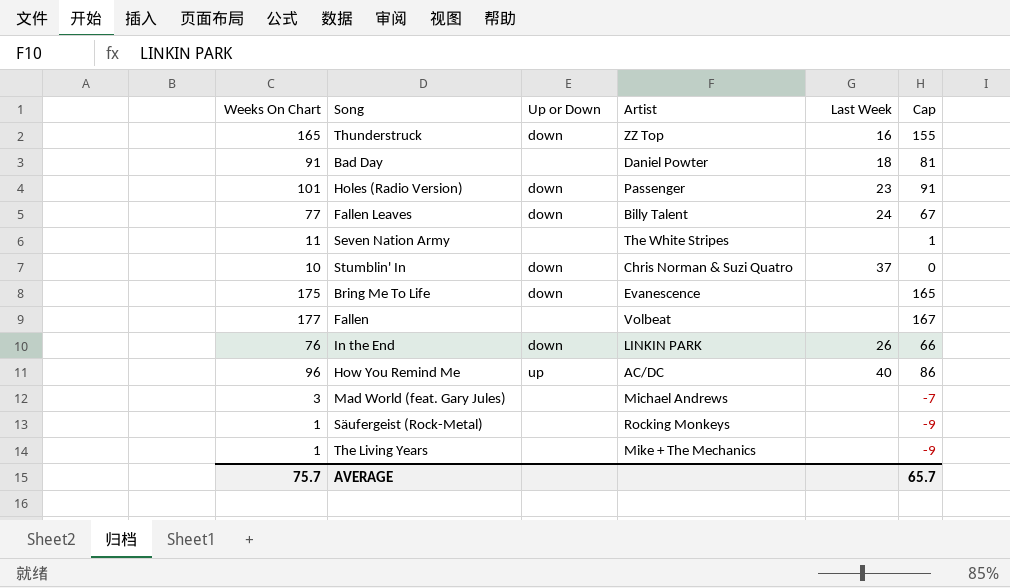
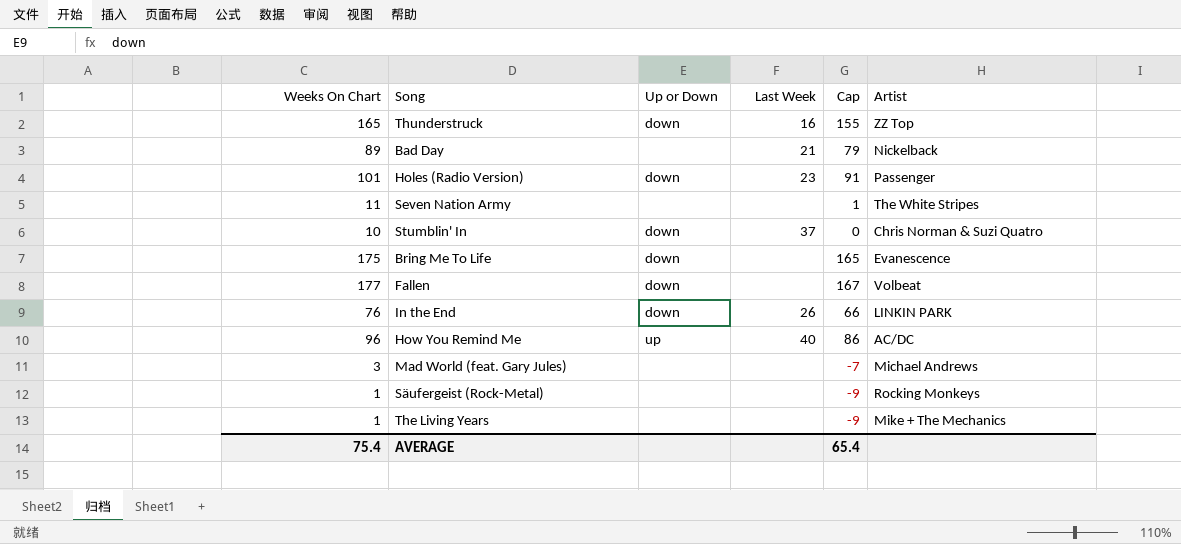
column Artist | position: 4 -> 6
row Fallen Leaves: 77 | down | Billy Talent | 24 | 67 -> none
Bad Day | Weeks On Chart: 91 -> 89
Bad Day | Last Week: 18 -> 21
Bad Day | Cap: 81 -> 79
Bad Day | Artist: Daniel Powter -> Nickelback
Fallen | Up or Down: none -> down
AVERAGE | Weeks On Chart: 75.7 -> 75.4
AVERAGE | Cap: 65.7 -> 65.4

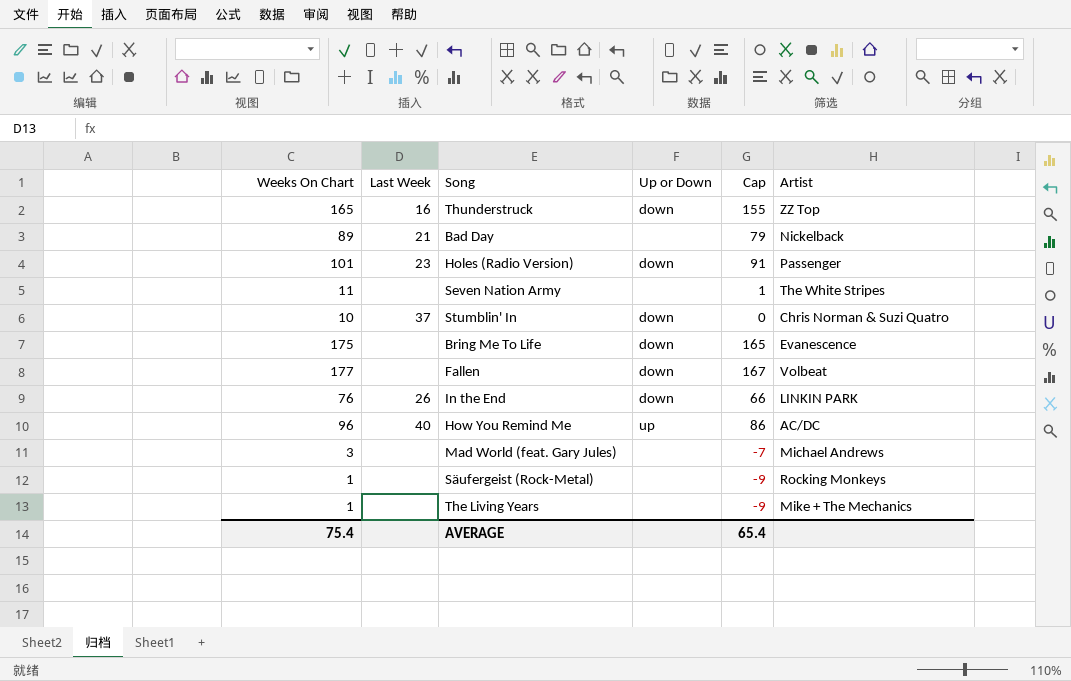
column Last Week | position: 4 -> 2

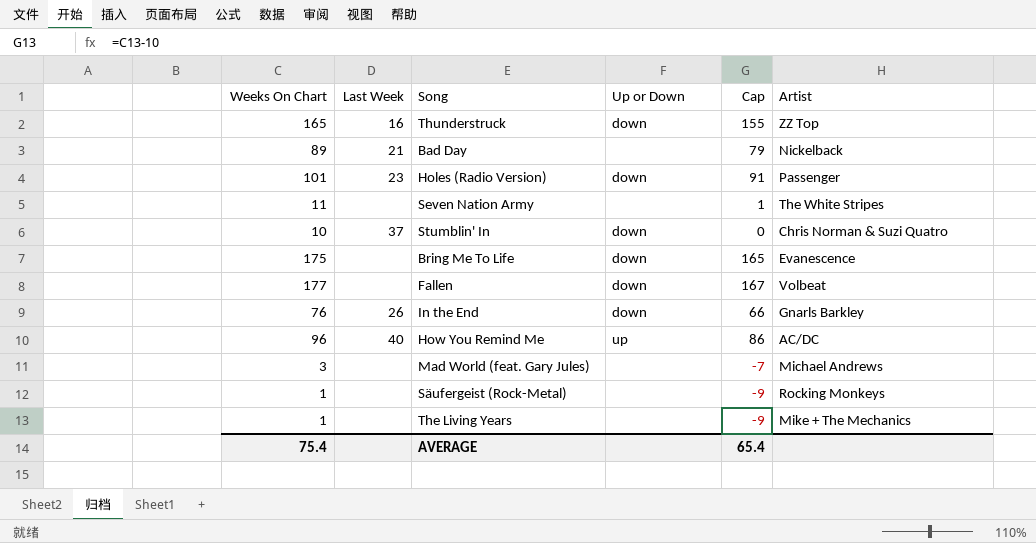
In the End | Artist: LINKIN PARK -> Gnarls Barkley

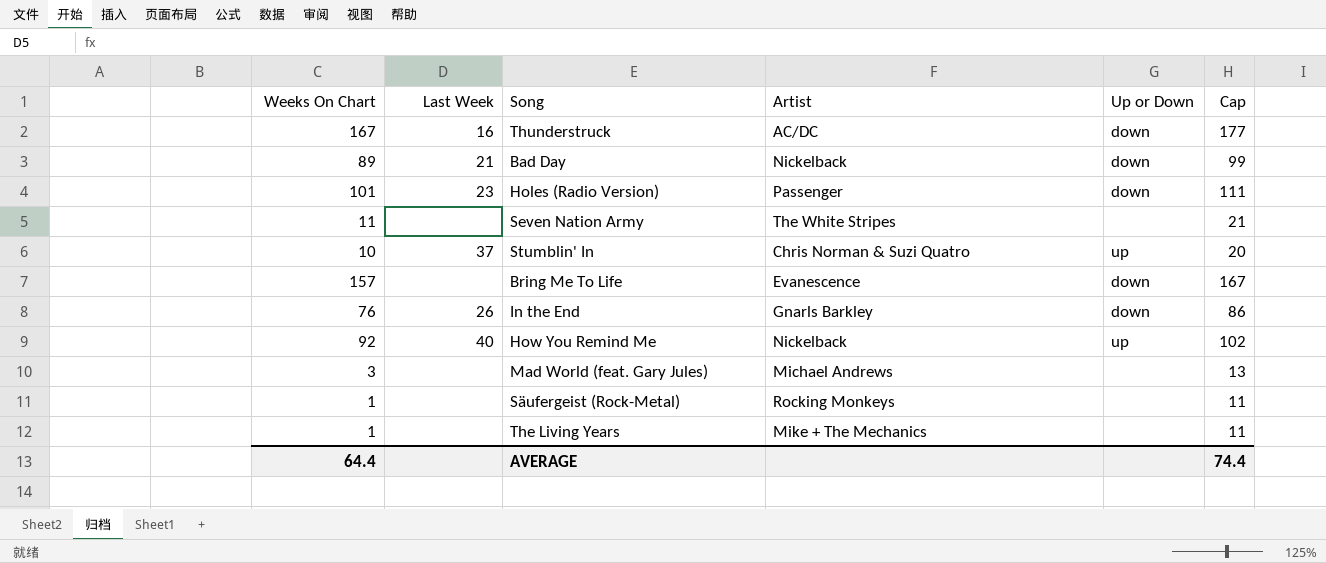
column Artist | position: 6 -> 4
column Cap | formula: [Weeks On Chart] - 10 -> [Weeks On Chart] + 10
row Fallen: 177 | none | down | 167 | Volbeat -> none
Thunderstruck | Weeks On Chart: 165 -> 167
Thunderstruck | Artist: ZZ Top -> AC/DC
Bad Day | Up or Down: none -> down
Stumblin' In | Up or Down: down -> up
Bring Me To Life | Weeks On Chart: 175 -> 157
How You Remind Me | Weeks On Chart: 96 -> 92
How You Remind Me | Artist: AC/DC -> Nickelback
AVERAGE | Weeks On Chart: 75.4 -> 64.4
AVERAGE | Cap: 65.4 -> 74.4

